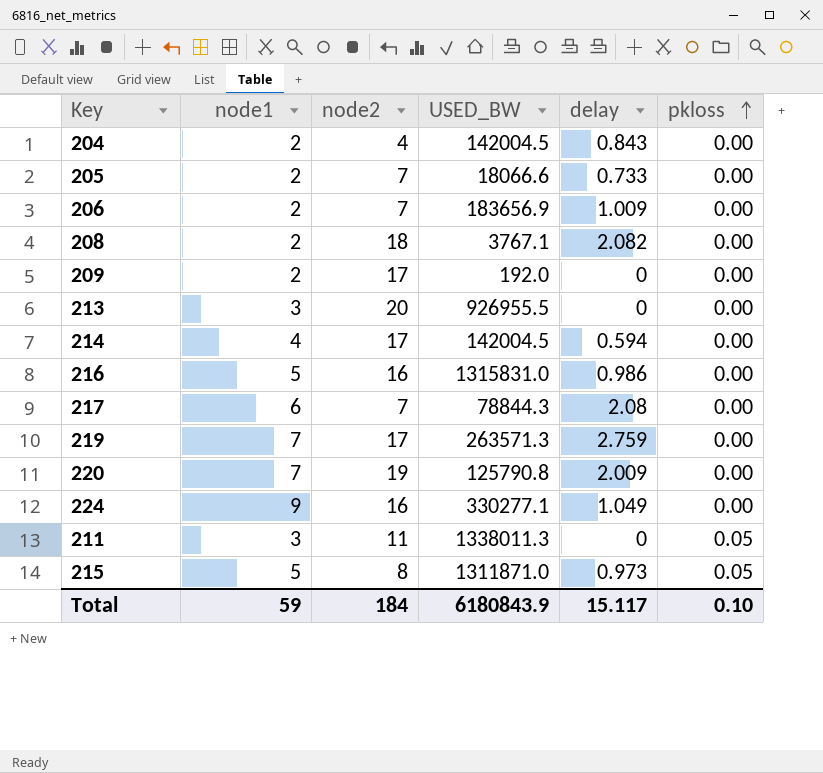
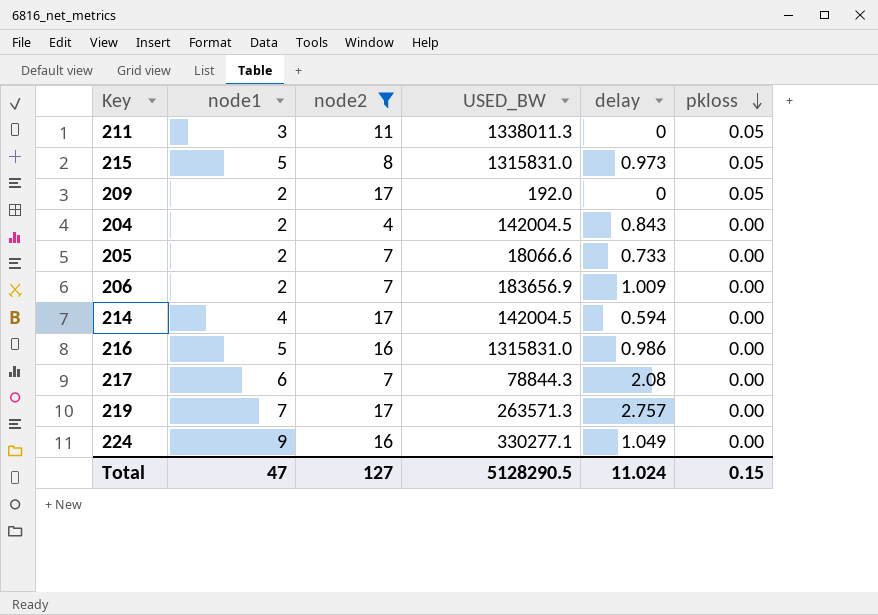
filter: none -> node2 <= 17
row order: pkloss ascending -> pkloss descending
215 | USED_BW: 1311871.0 -> 1315831.0
209 | pkloss: 0.00 -> 0.05
219 | delay: 2.759 -> 2.757
Total | node1: 59 -> 47
Total | node2: 184 -> 127
Total | USED_BW: 6180843.9 -> 5128290.5
Total | delay: 15.117 -> 11.024
Total | pkloss: 0.10 -> 0.15

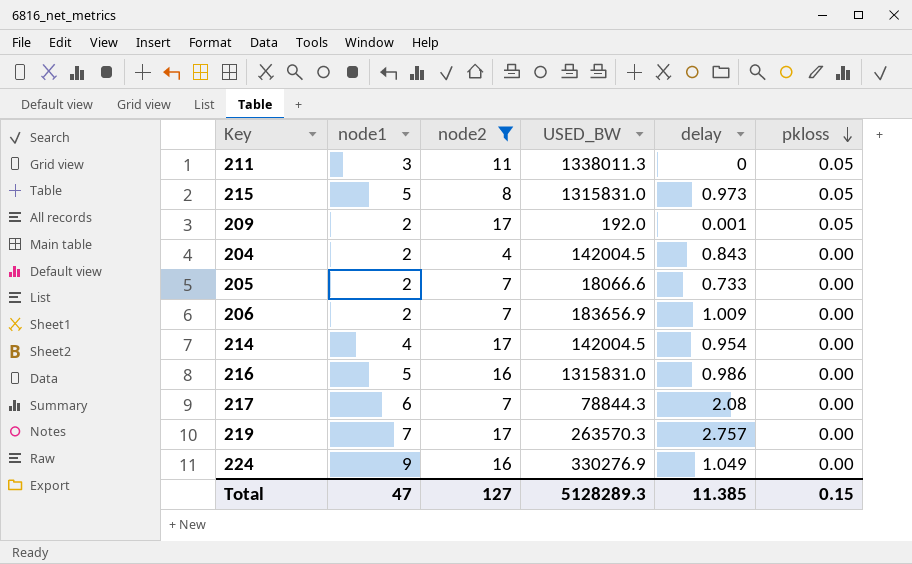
209 | delay: 0 -> 0.001
214 | delay: 0.594 -> 0.954
219 | USED_BW: 263571.3 -> 263570.3
224 | USED_BW: 330277.1 -> 330276.9
Total | USED_BW: 5128290.5 -> 5128289.3
Total | delay: 11.024 -> 11.385

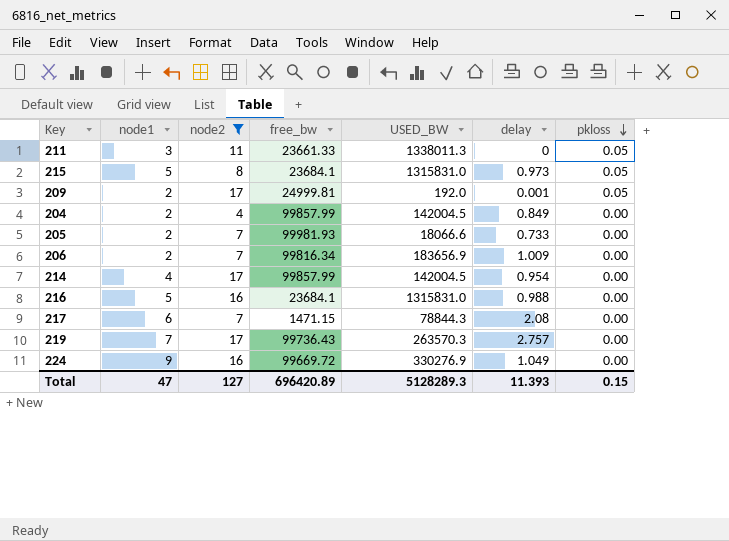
column free_bw | position: none -> 4
204 | delay: 0.843 -> 0.849
216 | delay: 0.986 -> 0.988
Total | delay: 11.385 -> 11.393

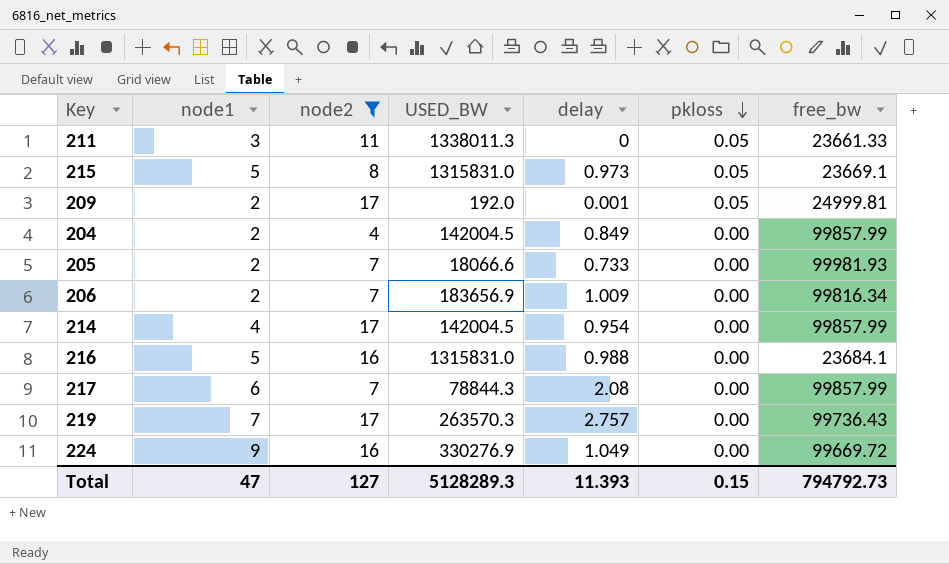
column free_bw | position: 4 -> 7
215 | free_bw: 23684.1 -> 23669.1
217 | free_bw: 1471.15 -> 99857.99
Total | free_bw: 696420.89 -> 794792.73

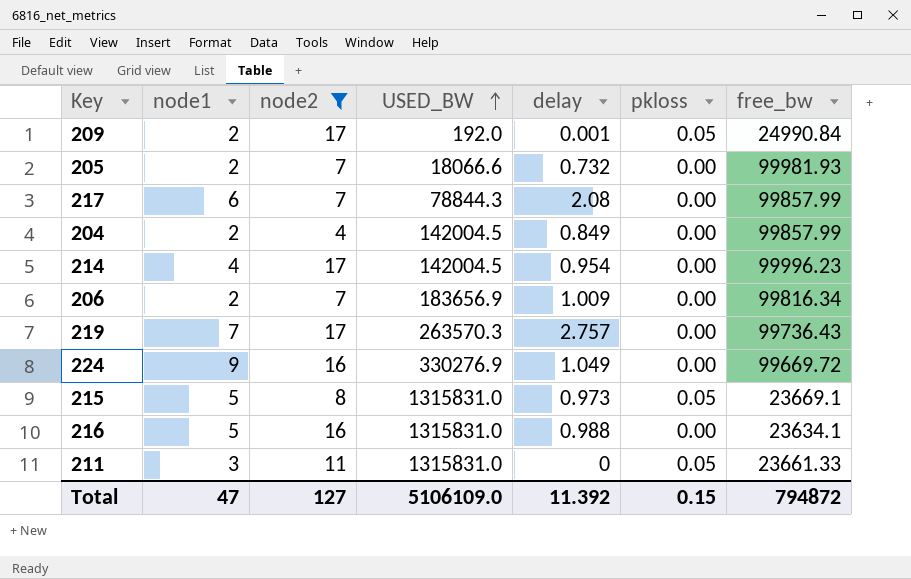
row order: pkloss descending -> USED_BW ascending
209 | free_bw: 24999.81 -> 24990.84
205 | delay: 0.733 -> 0.732
214 | free_bw: 99857.99 -> 99996.23
216 | free_bw: 23684.1 -> 23634.1
211 | USED_BW: 1338011.3 -> 1315831.0
Total | USED_BW: 5128289.3 -> 5106109.0
Total | delay: 11.393 -> 11.392
Total | free_bw: 794792.73 -> 794872

